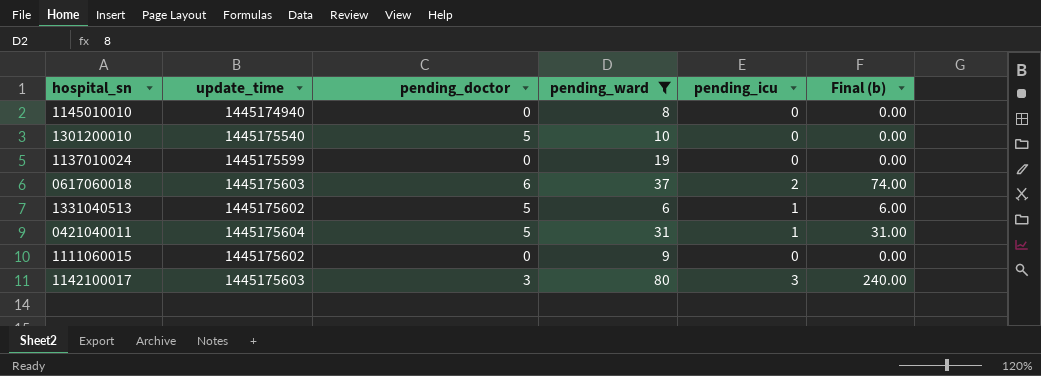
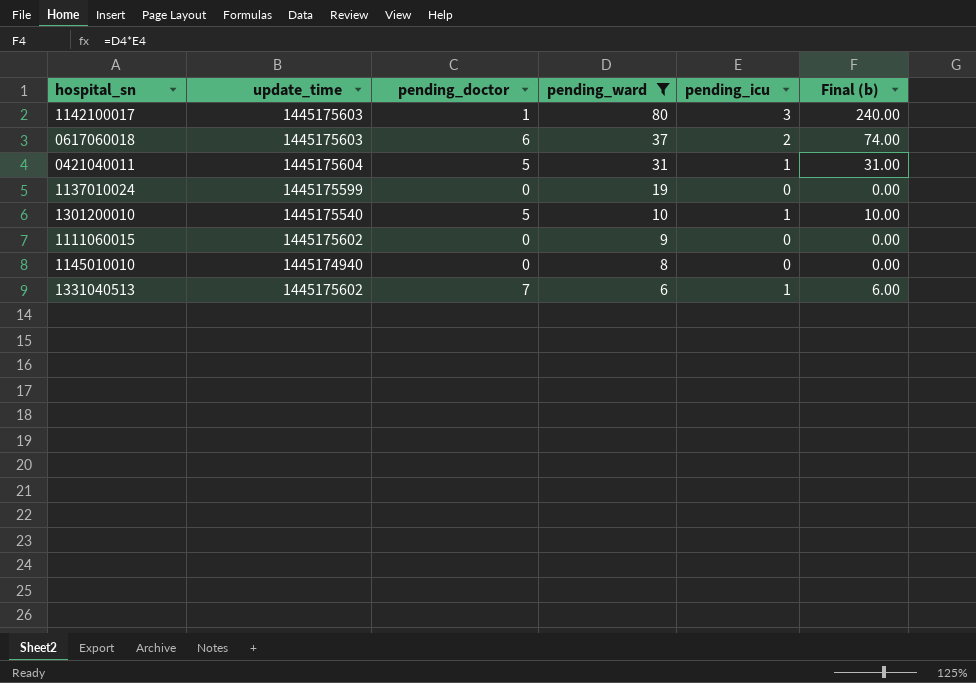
row order: none -> pending_ward descending
1142100017 | pending_doctor: 3 -> 1
1301200010 | pending_icu: 0 -> 1
1301200010 | Final (b): 0.00 -> 10.00
1331040513 | pending_doctor: 5 -> 7

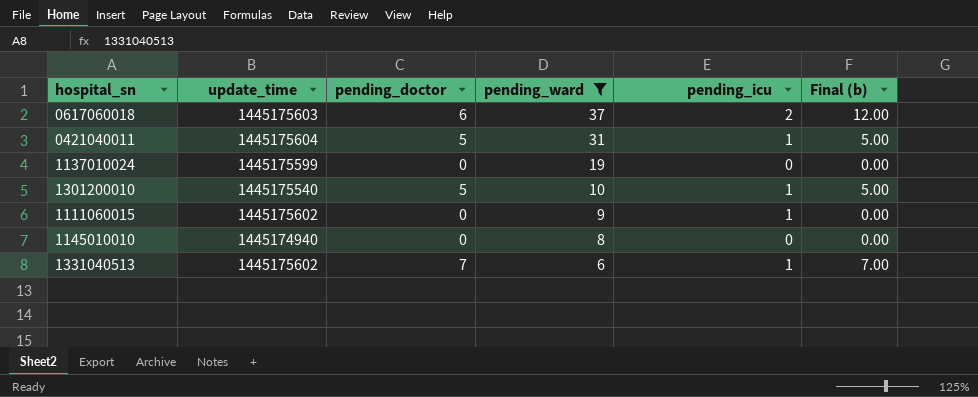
column Final (b) | formula: [pending_ward] * [pending_icu] -> [pending_doctor] * [pending_icu]
row 1142100017: 1445175603 | 1 | 80 | 3 | 240.00 -> none
1111060015 | pending_icu: 0 -> 1

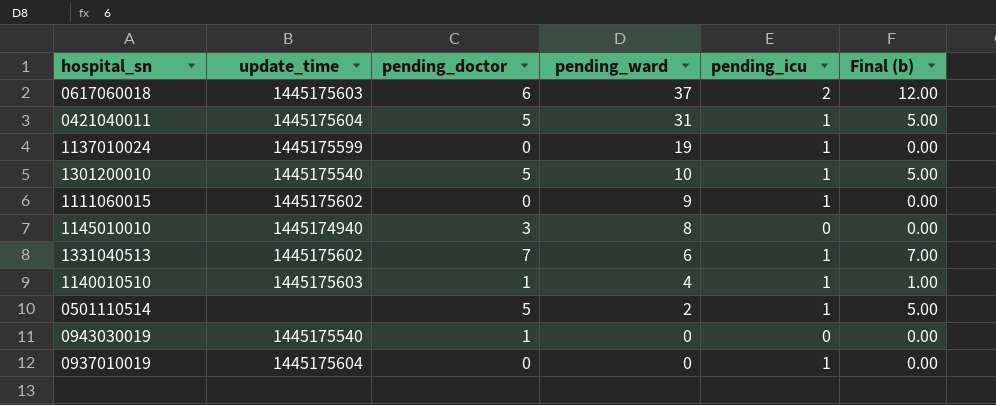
filter: pending_ward >= 6 -> none
1137010024 | pending_icu: 0 -> 1
1145010010 | pending_doctor: 0 -> 3

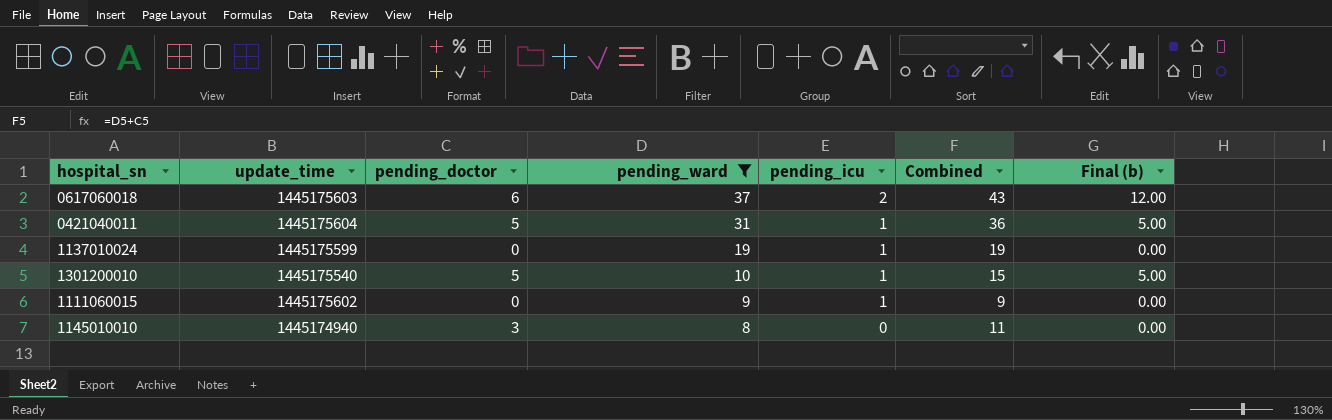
filter: none -> pending_ward >= 8
column Combined | formula: none -> [pending_doctor] + [pending_ward]

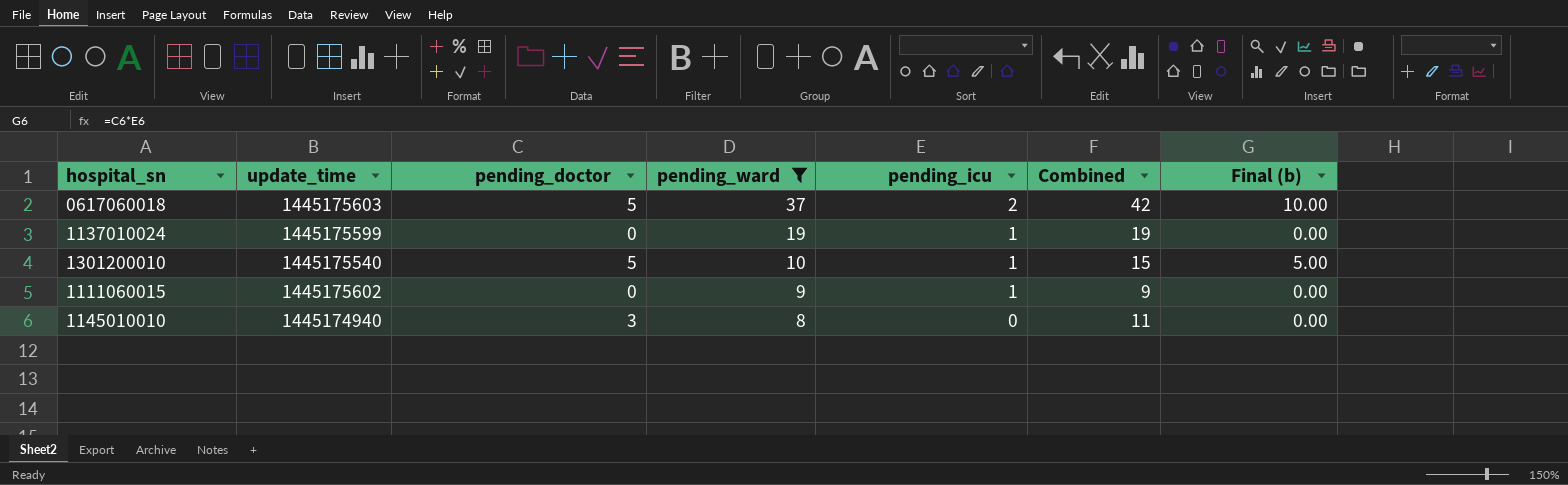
row 0421040011: 1445175604 | 5 | 31 | 1 | 36 | 5.00 -> none
0617060018 | pending_doctor: 6 -> 5
0617060018 | Combined: 43 -> 42
0617060018 | Final (b): 12.00 -> 10.00

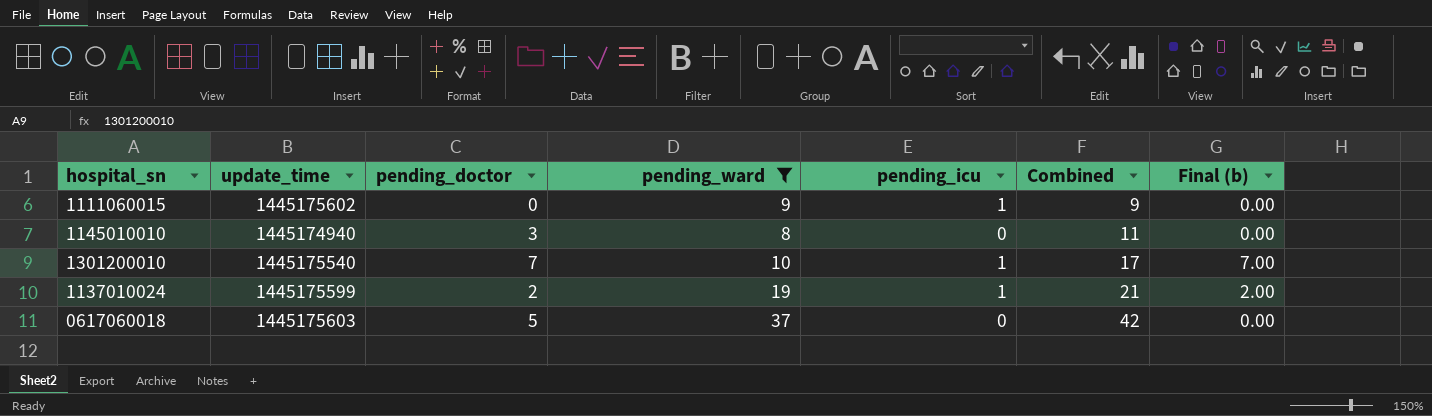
row order: pending_ward descending -> Combined ascending
1301200010 | pending_doctor: 5 -> 7
1301200010 | Combined: 15 -> 17
1301200010 | Final (b): 5.00 -> 7.00
1137010024 | pending_doctor: 0 -> 2
1137010024 | Combined: 19 -> 21
1137010024 | Final (b): 0.00 -> 2.00
0617060018 | pending_icu: 2 -> 0
0617060018 | Final (b): 10.00 -> 0.00

